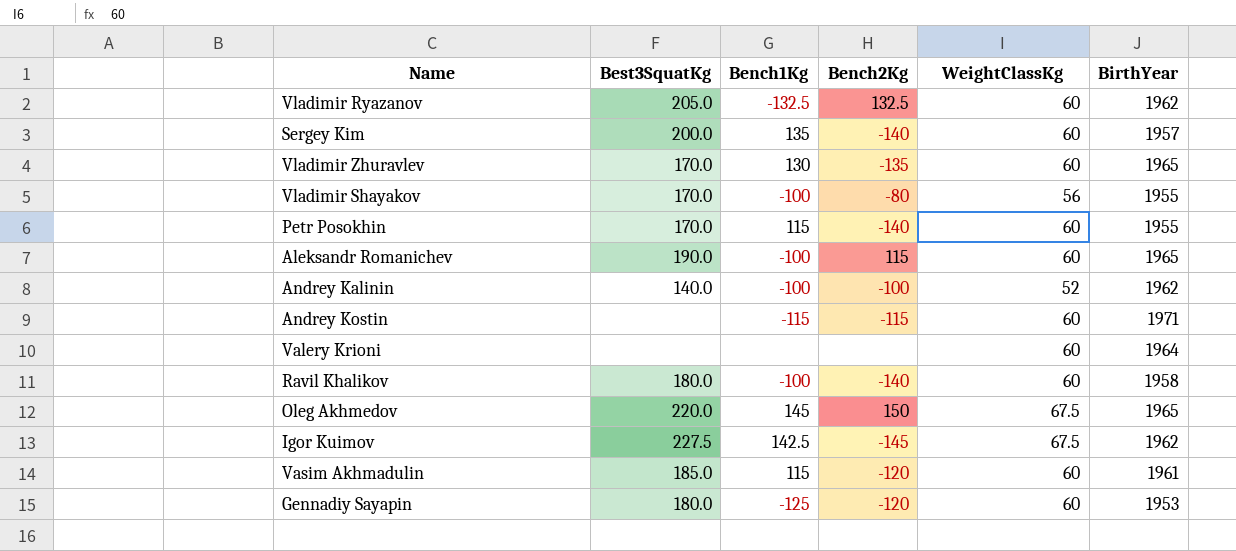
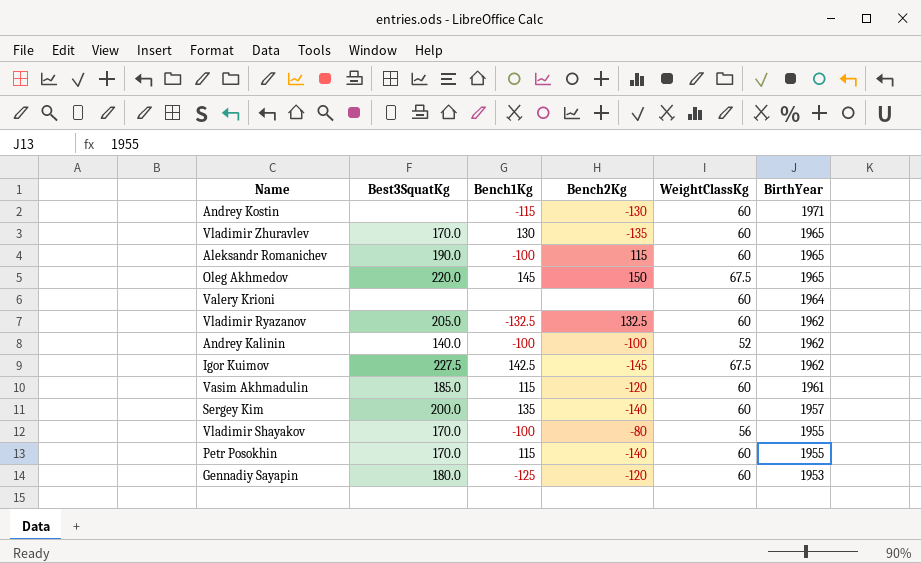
row order: none -> BirthYear descending
row Ravil Khalikov: 180.0 | -100 | -140 | 60 | 1958 -> none
Andrey Kostin | Bench2Kg: -115 -> -130

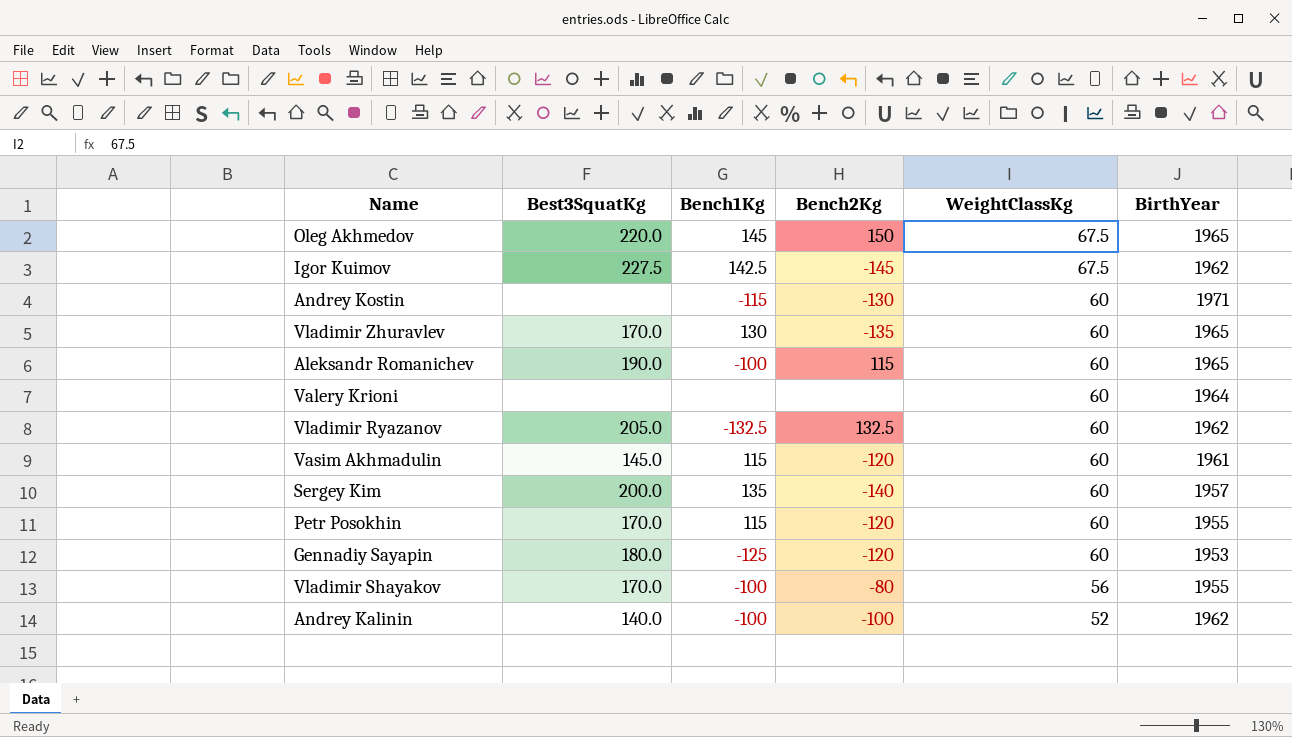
row order: BirthYear descending -> WeightClassKg descending
Vasim Akhmadulin | Best3SquatKg: 185.0 -> 145.0
Petr Posokhin | Bench2Kg: -140 -> -120

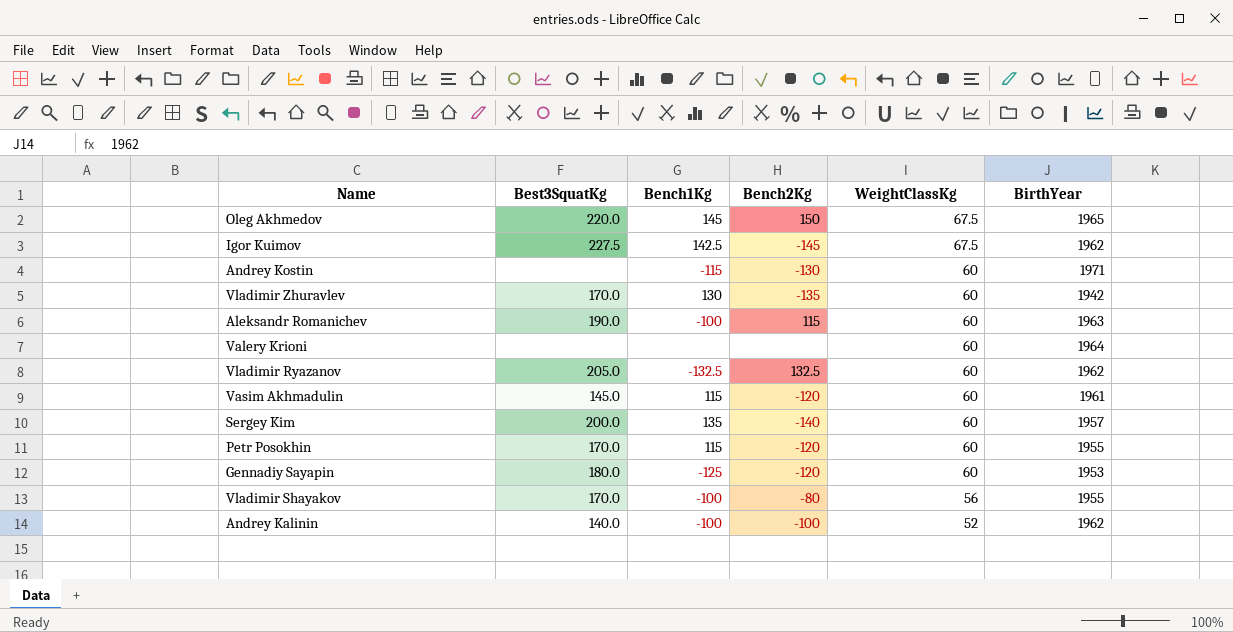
Vladimir Zhuravlev | BirthYear: 1965 -> 1942
Aleksandr Romanichev | BirthYear: 1965 -> 1963

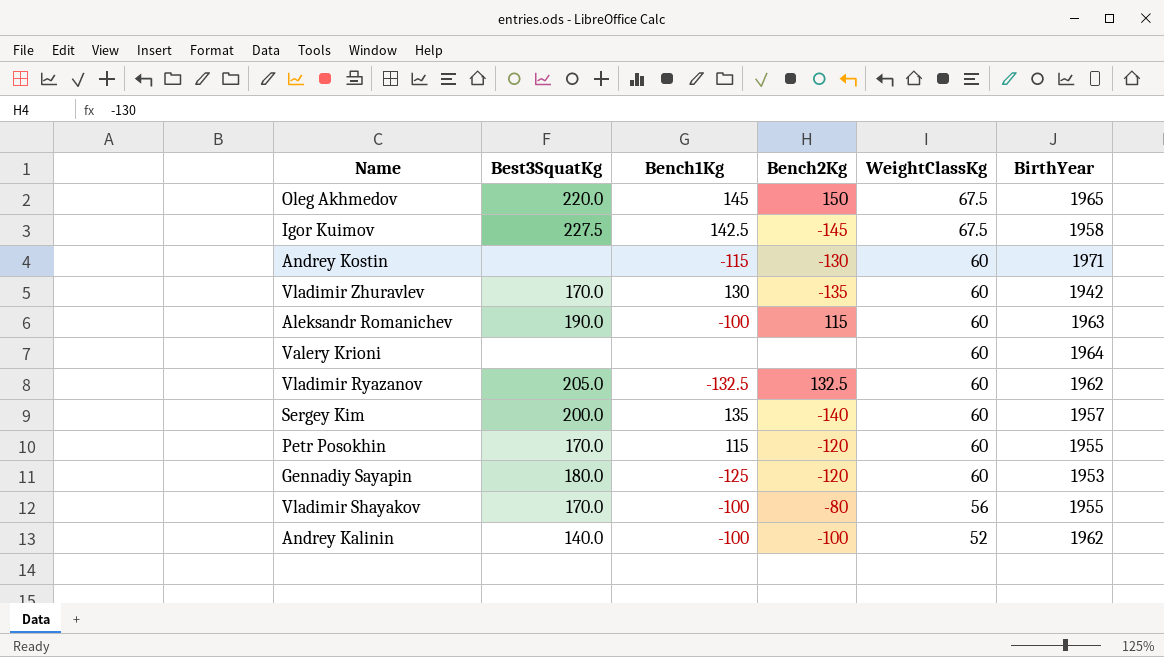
row Vasim Akhmadulin: 145.0 | 115 | -120 | 60 | 1961 -> none
Igor Kuimov | BirthYear: 1962 -> 1958

